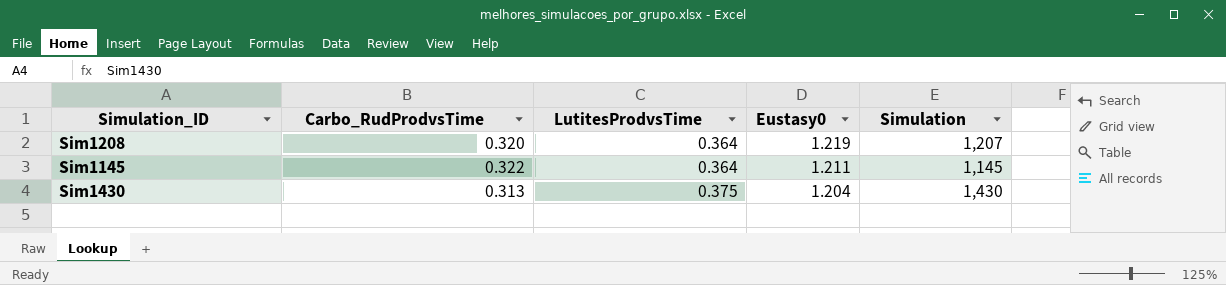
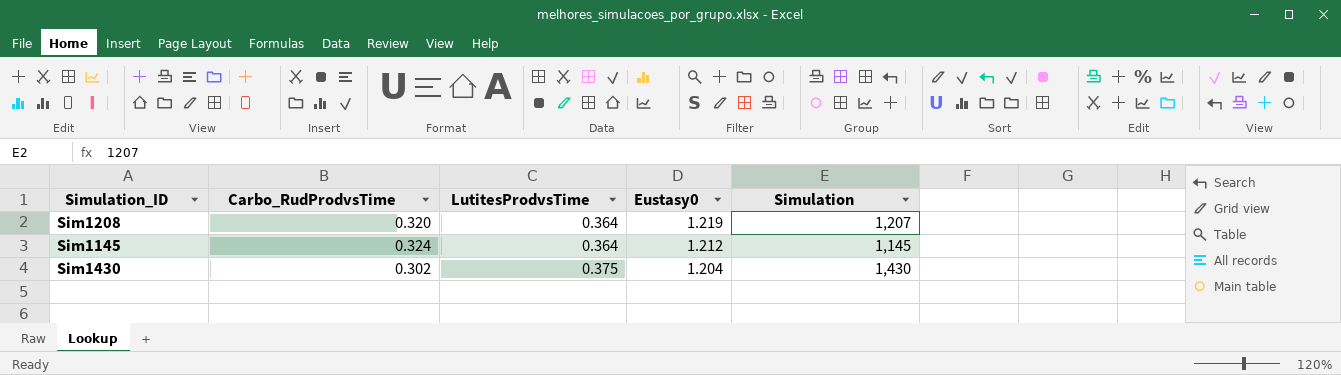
Sim1145 | Carbo_RudProdvsTime: 0.322 -> 0.324
Sim1145 | Eustasy0: 1.211 -> 1.212
Sim1430 | Carbo_RudProdvsTime: 0.313 -> 0.302

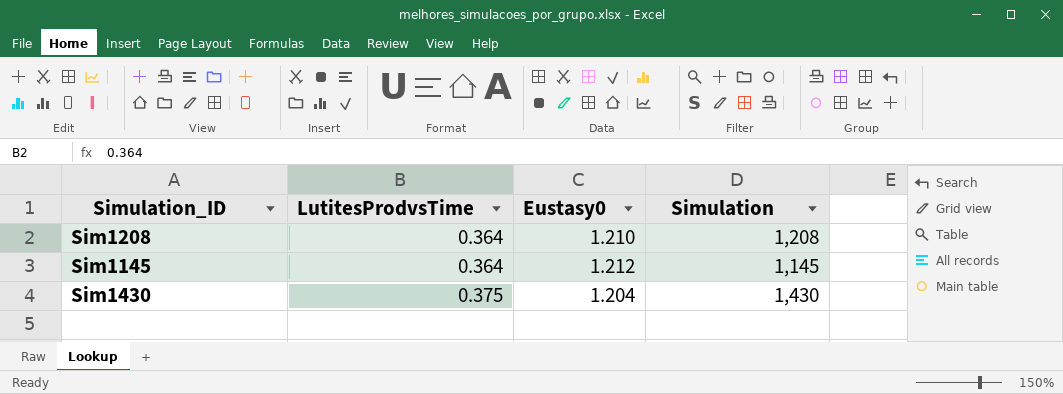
column Carbo_RudProdvsTime | position: 2 -> none
Sim1208 | Eustasy0: 1.219 -> 1.210
Sim1208 | Simulation: 1,207 -> 1,208

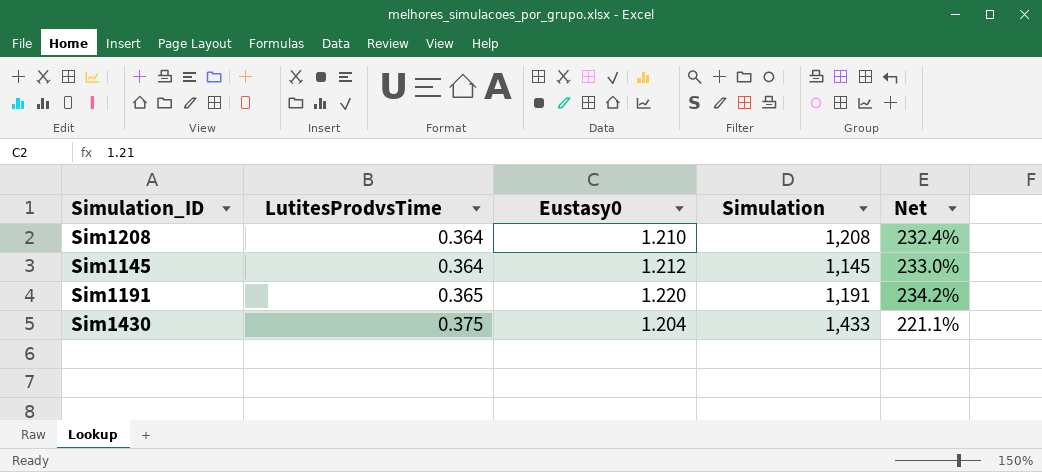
column Net | formula: none -> ([Eustasy0] - [LutitesProdvsTime]) / [LutitesProdvsTime]
row Sim1191: none -> 0.365 | 1.220 | 1,191 | 234.2%
Sim1430 | Simulation: 1,430 -> 1,433

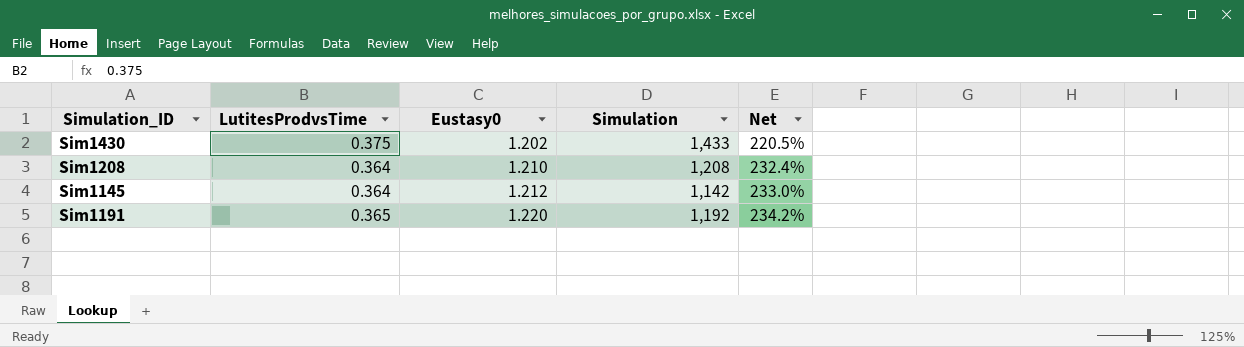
row order: LutitesProdvsTime ascending -> Eustasy0 ascending
Sim1430 | Eustasy0: 1.204 -> 1.202
Sim1430 | Net: 221.1% -> 220.5%
Sim1145 | Simulation: 1,145 -> 1,142
Sim1191 | Simulation: 1,191 -> 1,192

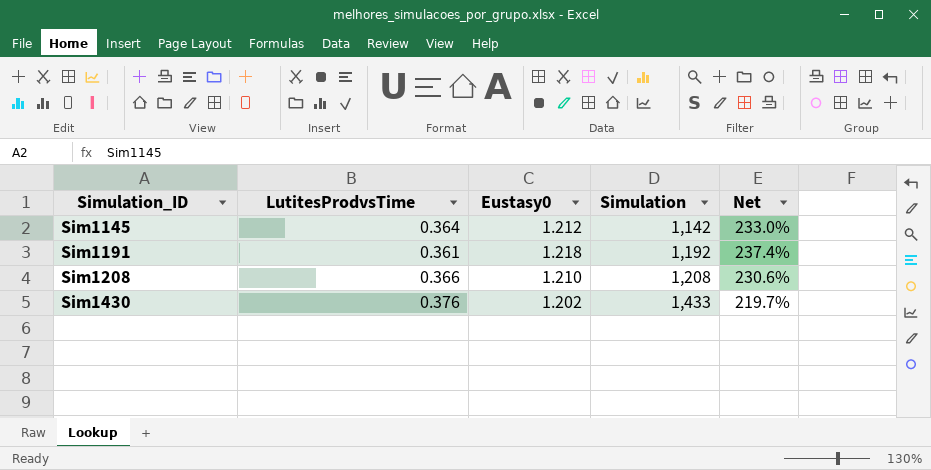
row order: Eustasy0 ascending -> Simulation_ID ascending
Sim1191 | LutitesProdvsTime: 0.365 -> 0.361
Sim1191 | Eustasy0: 1.220 -> 1.218
Sim1191 | Net: 234.2% -> 237.4%
Sim1208 | LutitesProdvsTime: 0.364 -> 0.366
Sim1208 | Net: 232.4% -> 230.6%
Sim1430 | LutitesProdvsTime: 0.375 -> 0.376
Sim1430 | Net: 220.5% -> 219.7%

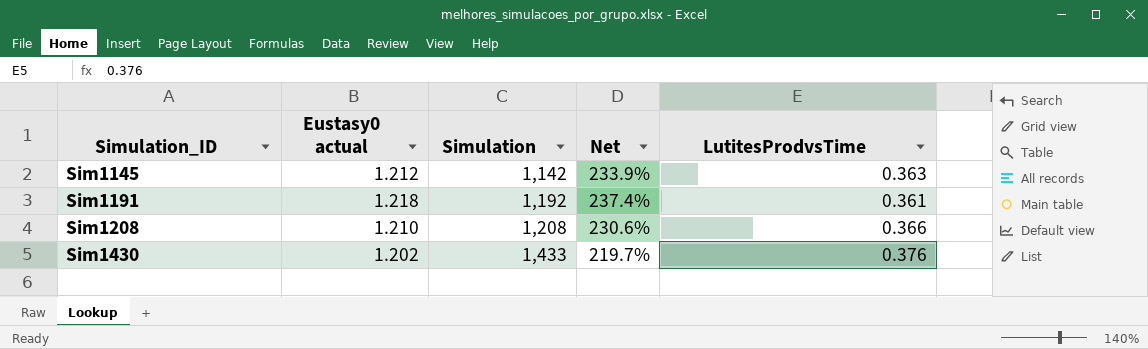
column name: Eustasy0 -> Eustasy0 actual
column LutitesProdvsTime | position: 2 -> 5
Sim1145 | Net: 233.0% -> 233.9%
Sim1145 | LutitesProdvsTime: 0.364 -> 0.363

